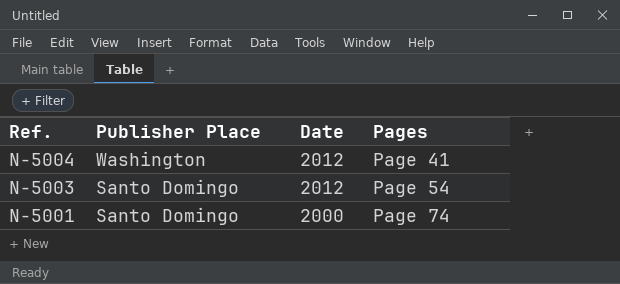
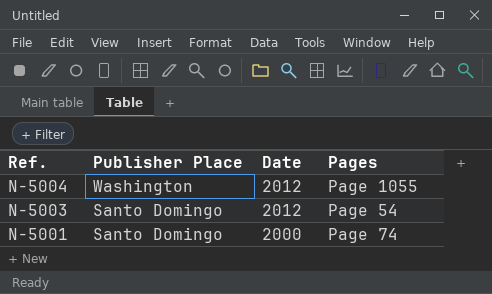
N-5004 | Pages: Page 41 -> Page 1055

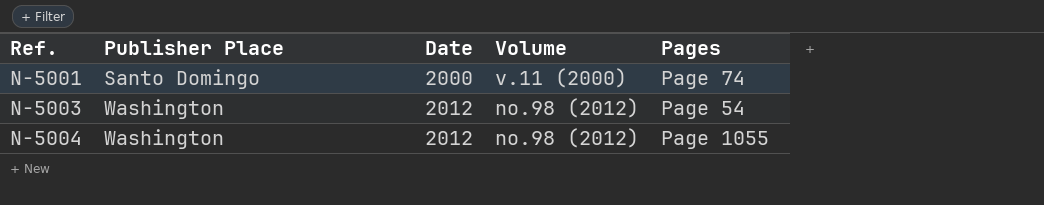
row order: Ref. descending -> Ref. ascending
column Volume | position: none -> 4
N-5003 | Publisher Place: Santo Domingo -> Washington

